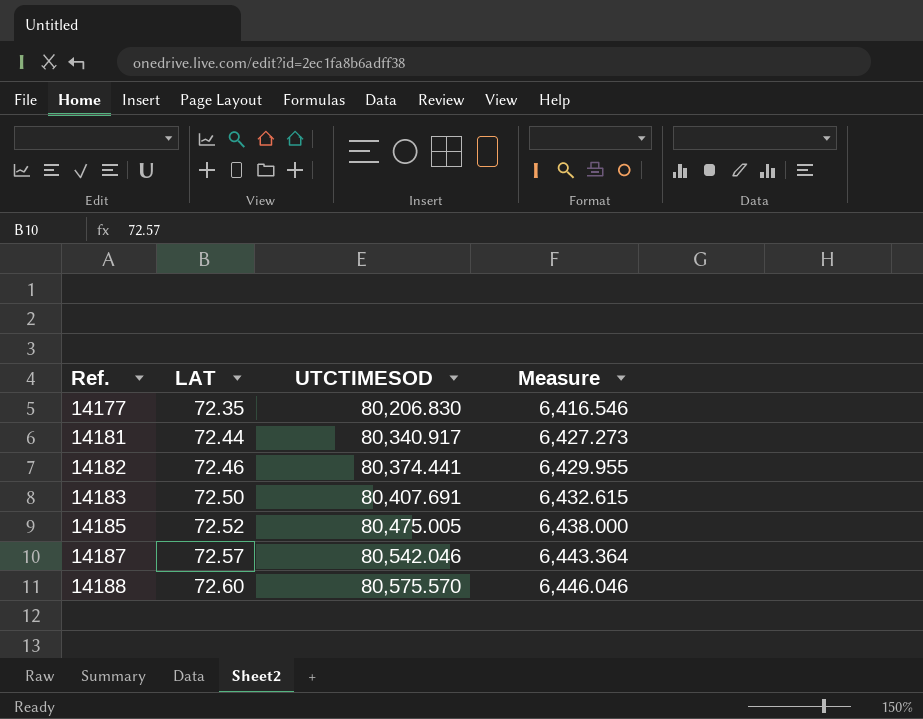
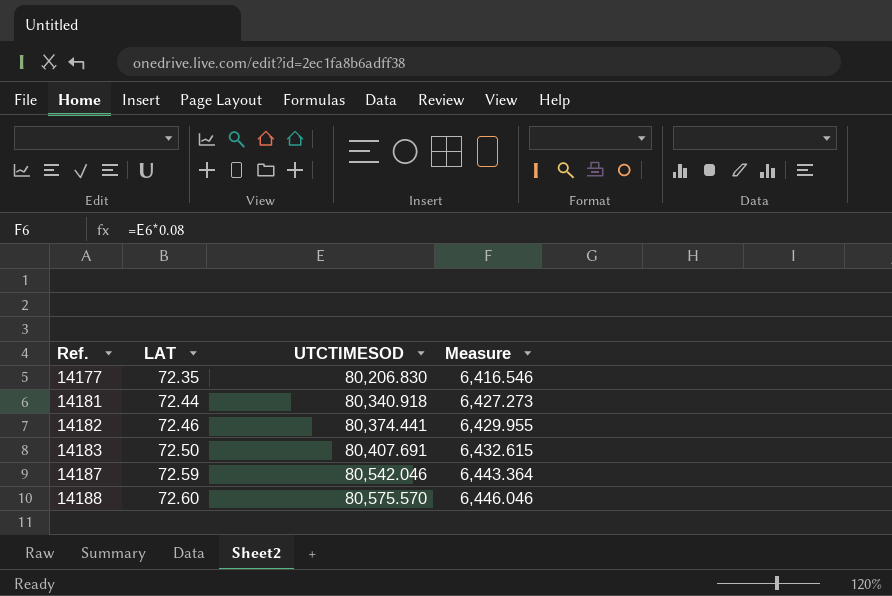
row 14185: 72.52 | 80,475.005 | 6,438.000 -> none
14181 | UTCTIMESOD: 80,340.917 -> 80,340.918
14187 | LAT: 72.57 -> 72.59

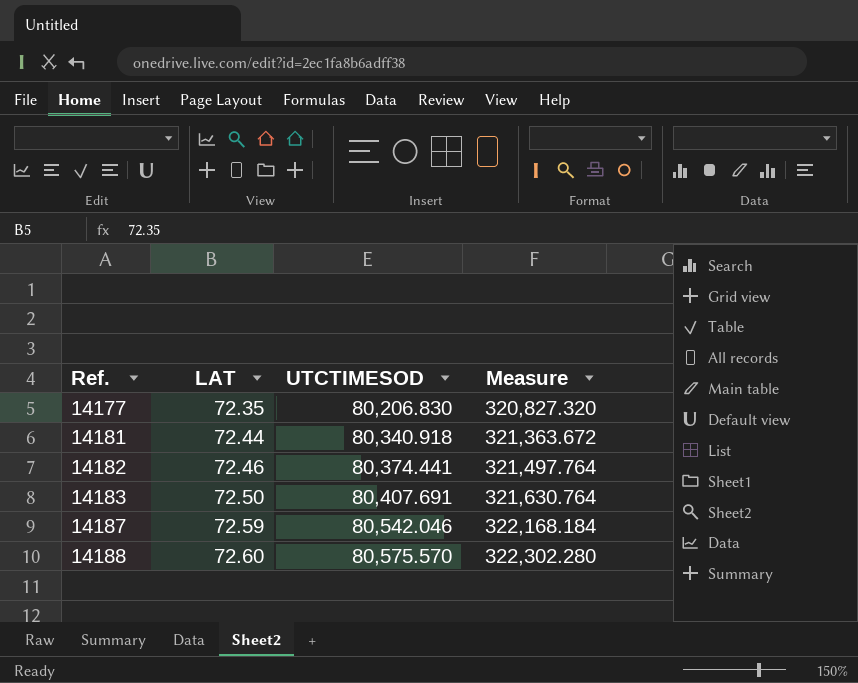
column Measure | formula: [UTCTIMESOD] * 0.08 -> [UTCTIMESOD] * 4

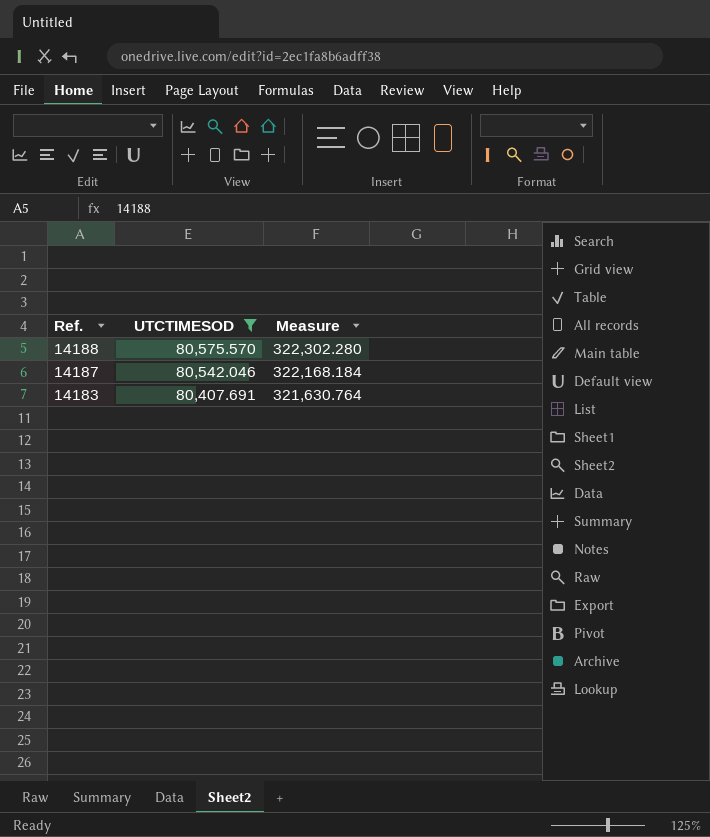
filter: none -> UTCTIMESOD >= 80,407.691
row order: Ref. ascending -> Ref. descending
column LAT | position: 2 -> none

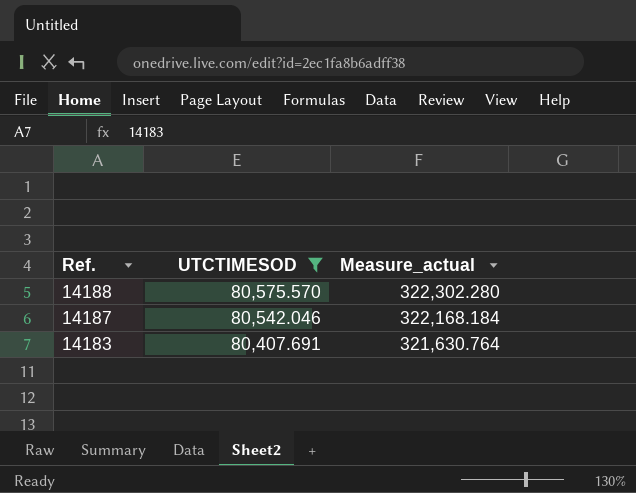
column name: Measure -> Measure_actual

